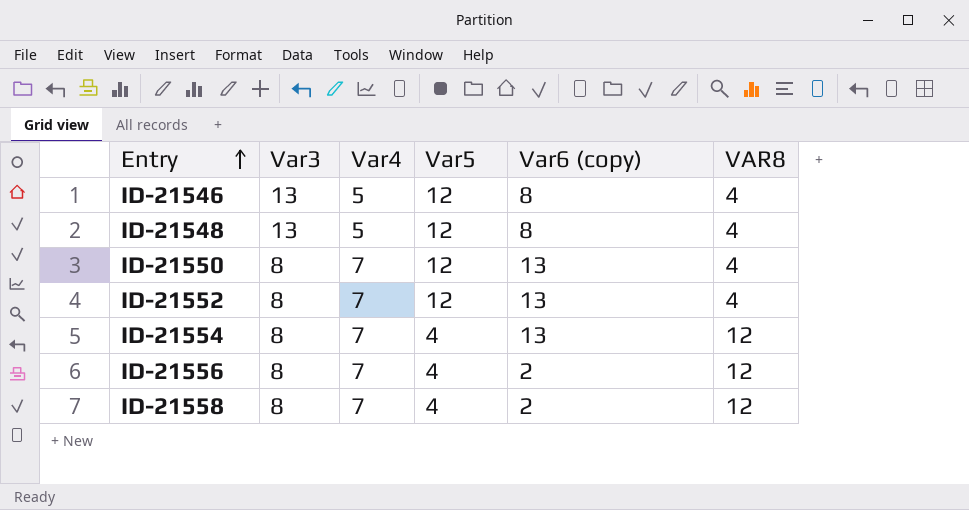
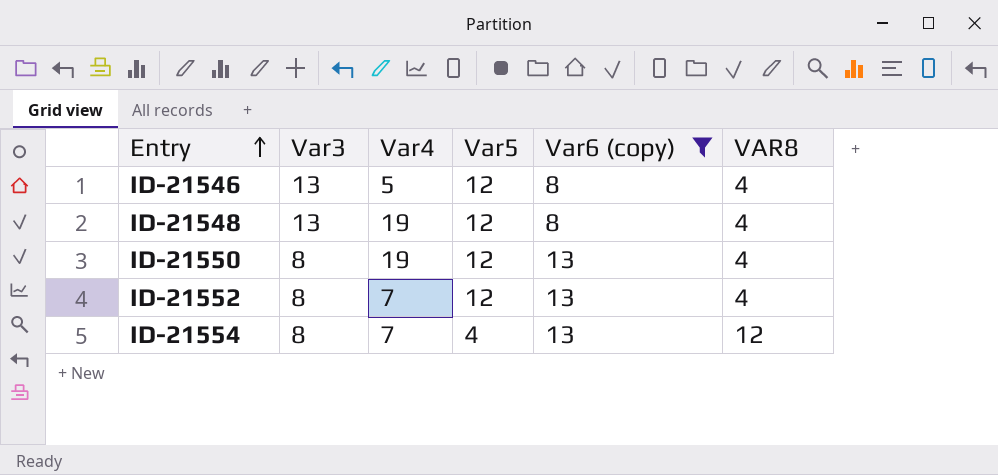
filter: none -> Var6 (copy) != 2
ID-21548 | Var4: 5 -> 19
ID-21550 | Var4: 7 -> 19

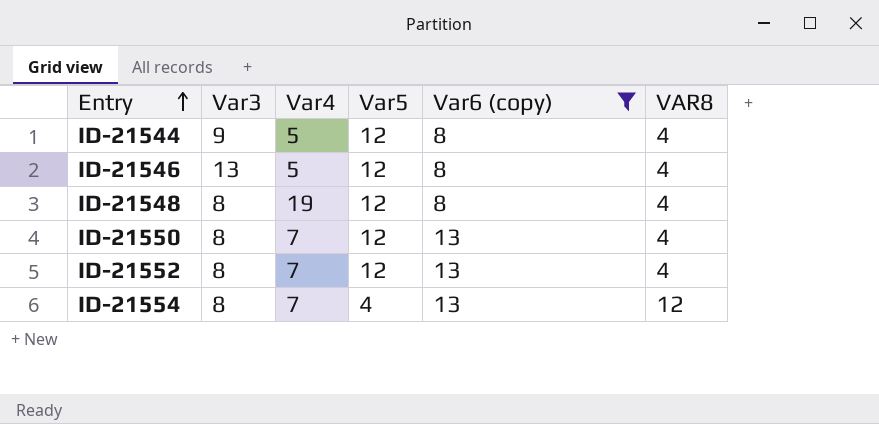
row ID-21544: none -> 9 | 5 | 12 | 8 | 4
ID-21548 | Var3: 13 -> 8
ID-21550 | Var4: 19 -> 7

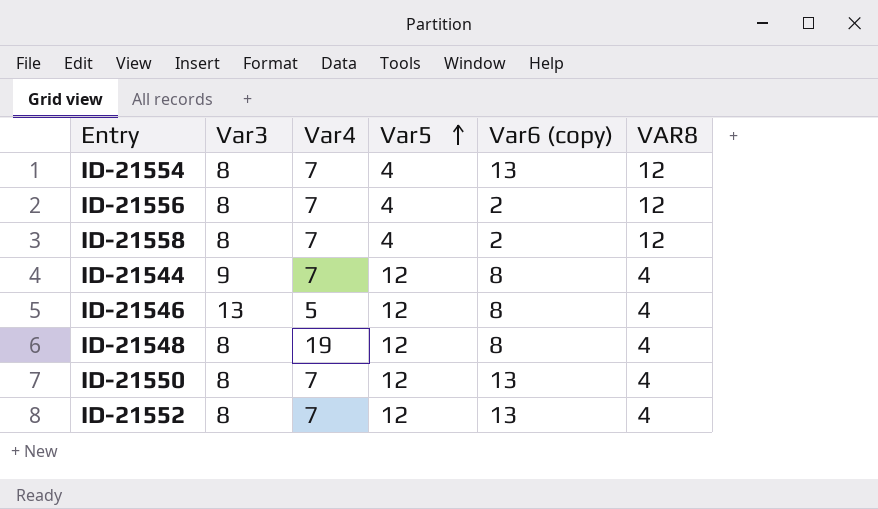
filter: Var6 (copy) != 2 -> none
row order: Entry ascending -> Var5 ascending
ID-21544 | Var4: 5 -> 7

